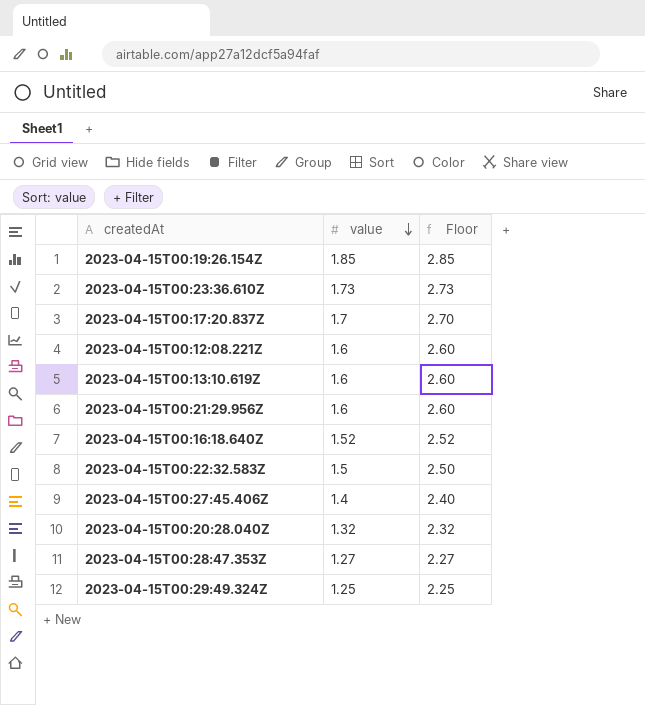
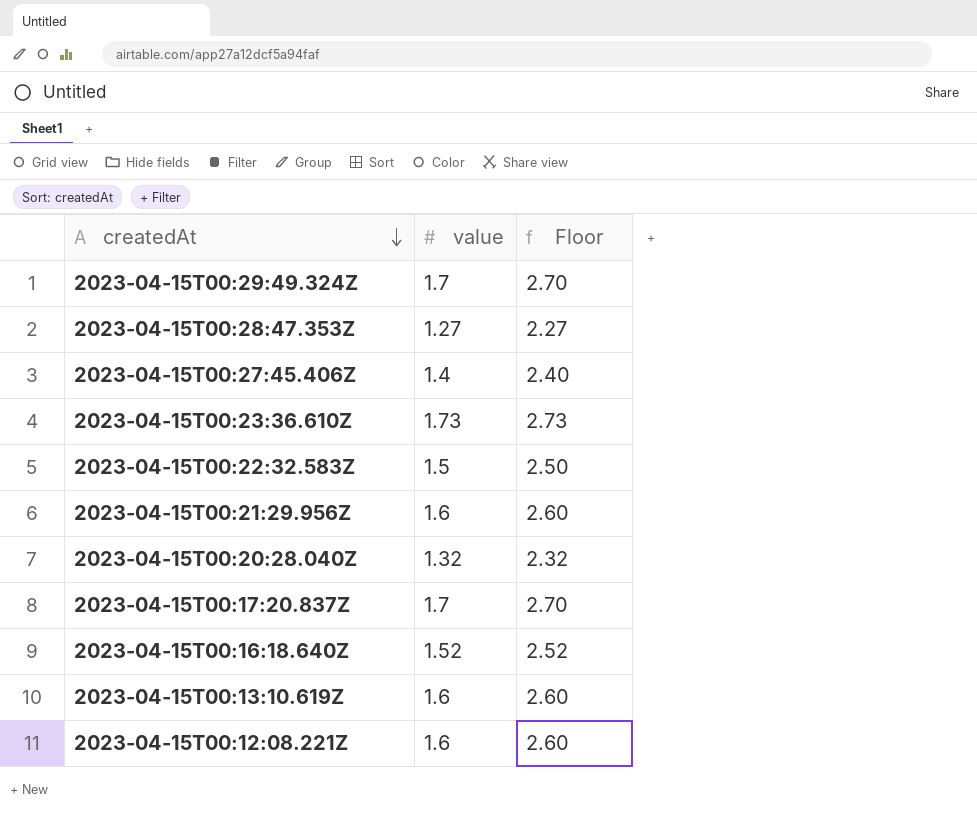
row order: value descending -> createdAt descending
row 2023-04-15T00:19:26.154Z: 1.85 | 2.85 -> none
2023-04-15T00:29:49.324Z | value: 1.25 -> 1.7
2023-04-15T00:29:49.324Z | Floor: 2.25 -> 2.70

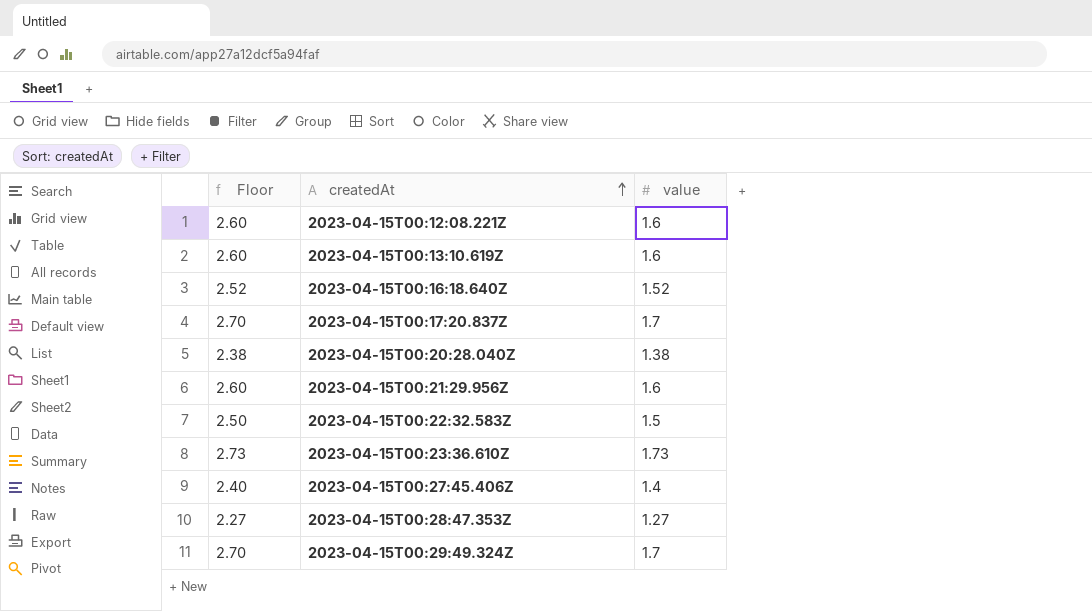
row order: createdAt descending -> createdAt ascending
column Floor | position: 3 -> 1
2023-04-15T00:20:28.040Z | Floor: 2.32 -> 2.38
2023-04-15T00:20:28.040Z | value: 1.32 -> 1.38

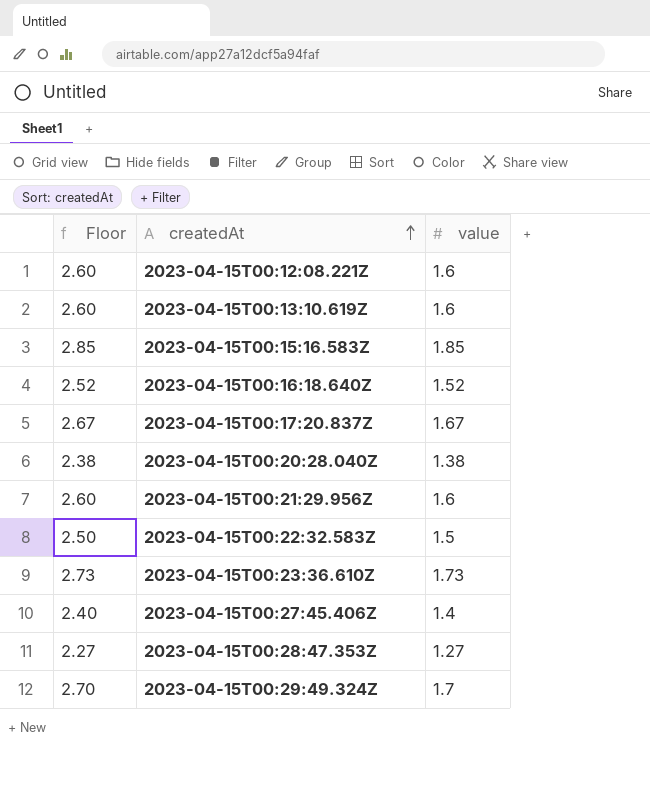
row 2023-04-15T00:15:16.583Z: none -> 2.85 | 1.85
2023-04-15T00:17:20.837Z | Floor: 2.70 -> 2.67
2023-04-15T00:17:20.837Z | value: 1.7 -> 1.67

